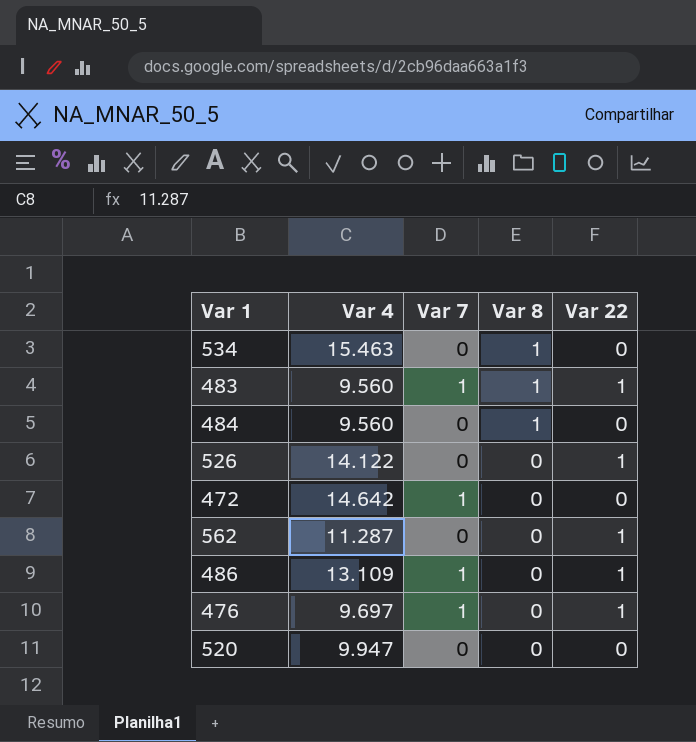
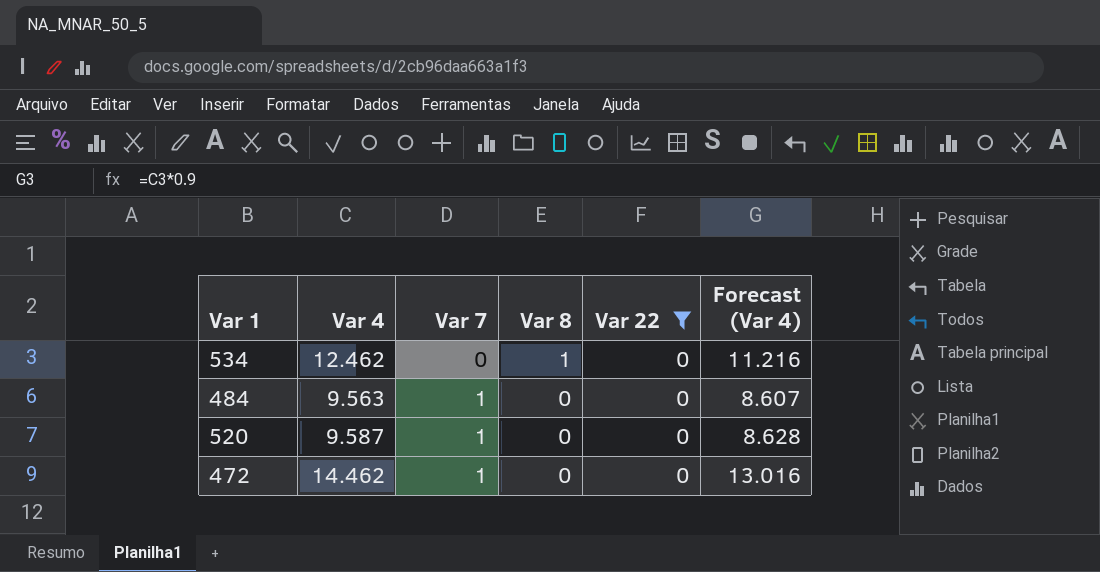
filter: none -> Var 22 = 0
row order: Var 8 descending -> Var 7 ascending
column Forecast (Var 4) | formula: none -> [Var 4] * 0.9
534 | Var 4: 15.463 -> 12.462
484 | Var 4: 9.560 -> 9.563
484 | Var 7: 0 -> 1
484 | Var 8: 1 -> 0
520 | Var 4: 9.947 -> 9.587
520 | Var 7: 0 -> 1
472 | Var 4: 14.642 -> 14.462

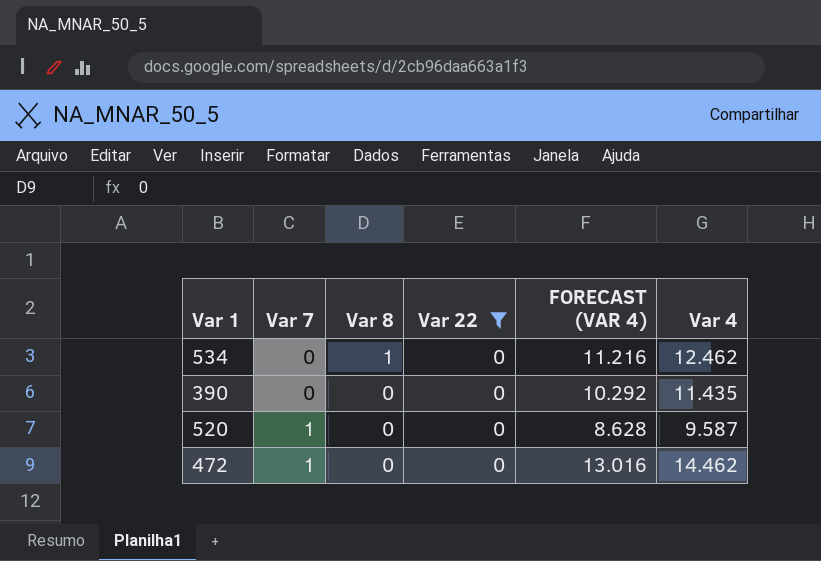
column name: Forecast (Var 4) -> FORECAST (VAR 4)
column Var 4 | position: 2 -> 6
row 484: 9.563 | 1 | 0 | 0 | 8.607 -> none
row 390: none -> 0 | 0 | 0 | 10.292 | 11.435

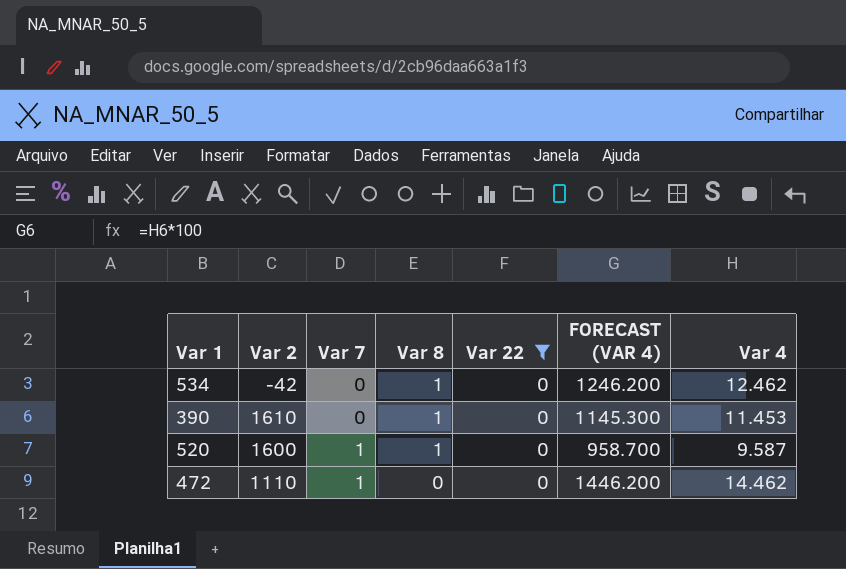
column Var 2 | position: none -> 2
column FORECAST (VAR 4) | formula: [Var 4] * 0.9 -> [Var 4] * 100
390 | Var 8: 0 -> 1
390 | Var 4: 11.435 -> 11.453
520 | Var 8: 0 -> 1

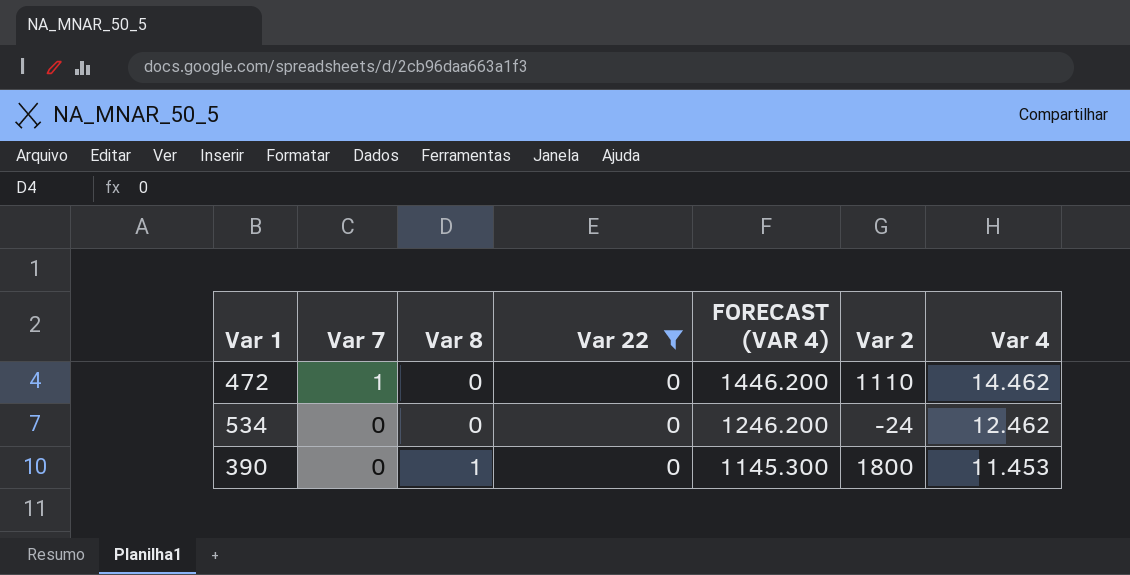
row order: Var 7 ascending -> Var 7 descending
column Var 2 | position: 2 -> 6
row 520: 1600 | 1 | 1 | 0 | 958.700 | 9.587 -> none
534 | Var 8: 1 -> 0
534 | Var 2: -42 -> -24
390 | Var 2: 1610 -> 1800

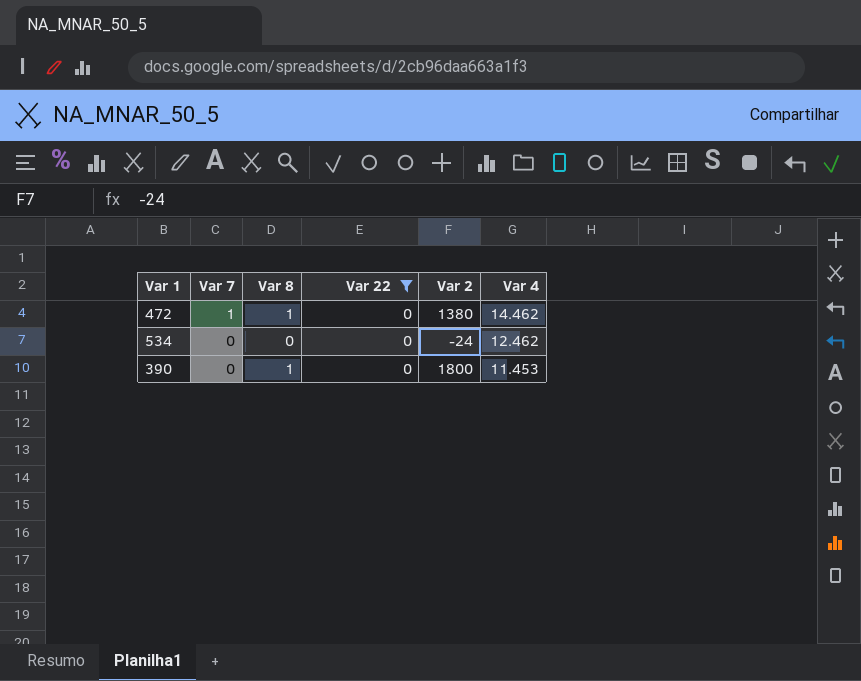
column FORECAST (VAR 4) | formula: [Var 4] * 100 -> none
472 | Var 8: 0 -> 1
472 | Var 2: 1110 -> 1380

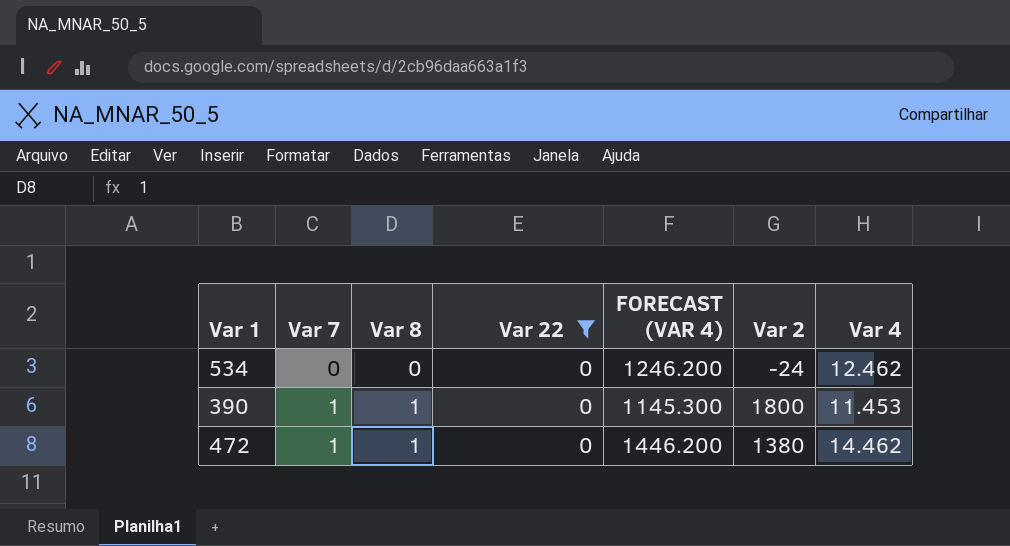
row order: Var 7 descending -> Var 7 ascending
column FORECAST (VAR 4) | formula: none -> [Var 4] * 100
390 | Var 7: 0 -> 1

